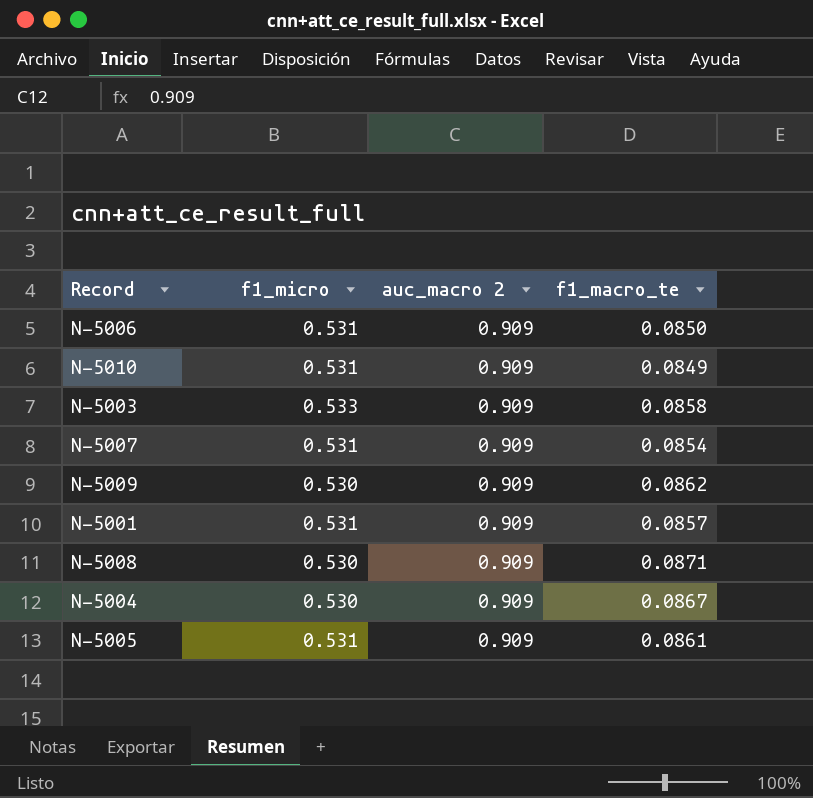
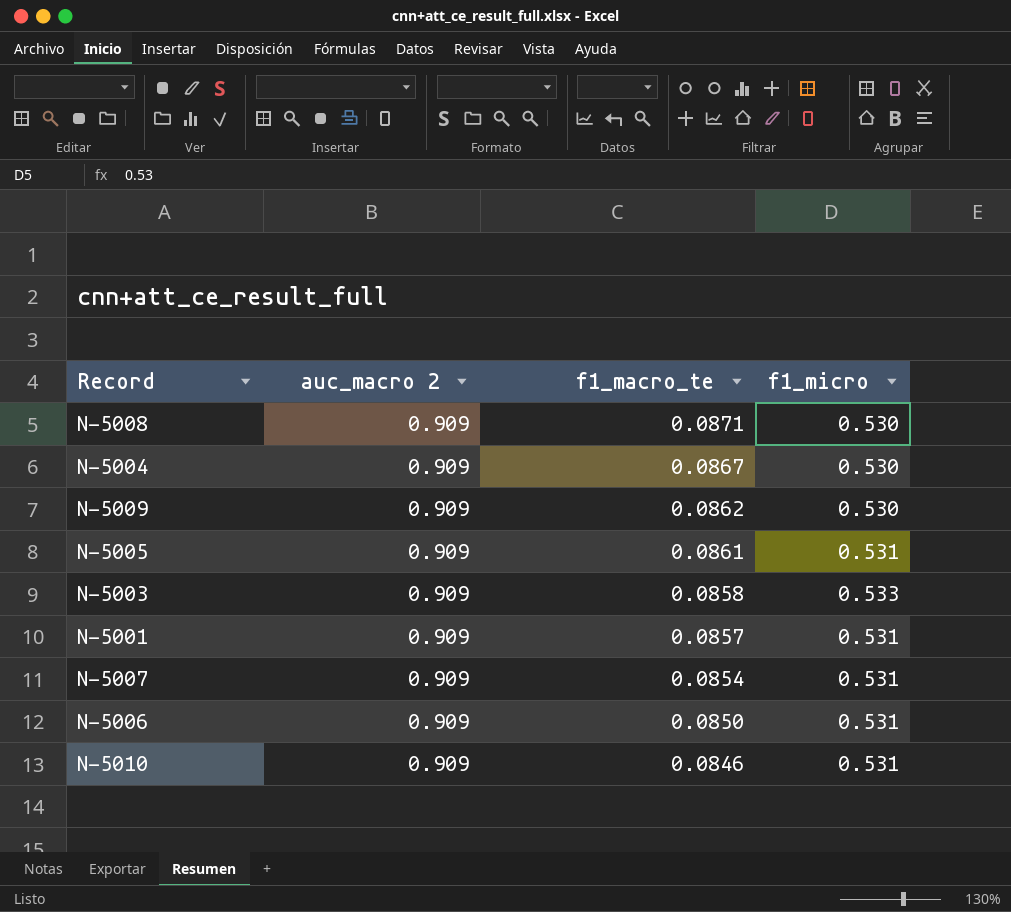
row order: none -> f1_macro_te descending
column f1_micro | position: 2 -> 4
N-5010 | f1_macro_te: 0.0849 -> 0.0846

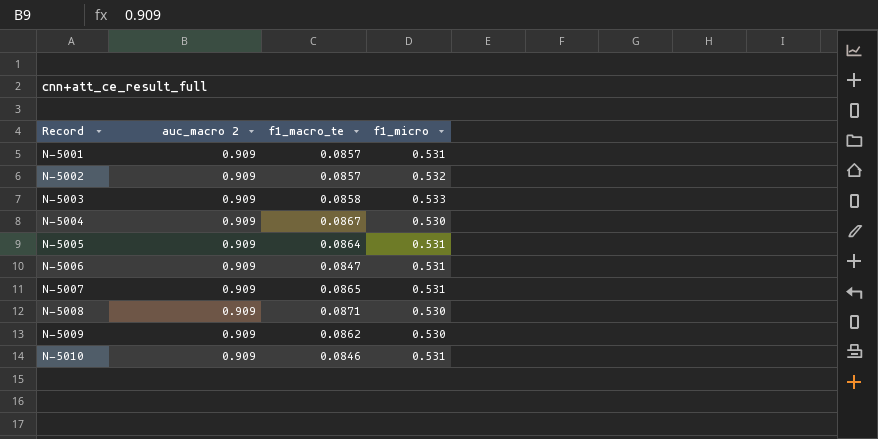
row order: f1_macro_te descending -> Record ascending
row N-5002: none -> 0.909 | 0.0857 | 0.532
N-5005 | f1_macro_te: 0.0861 -> 0.0864
N-5006 | f1_macro_te: 0.0850 -> 0.0847
N-5007 | f1_macro_te: 0.0854 -> 0.0865

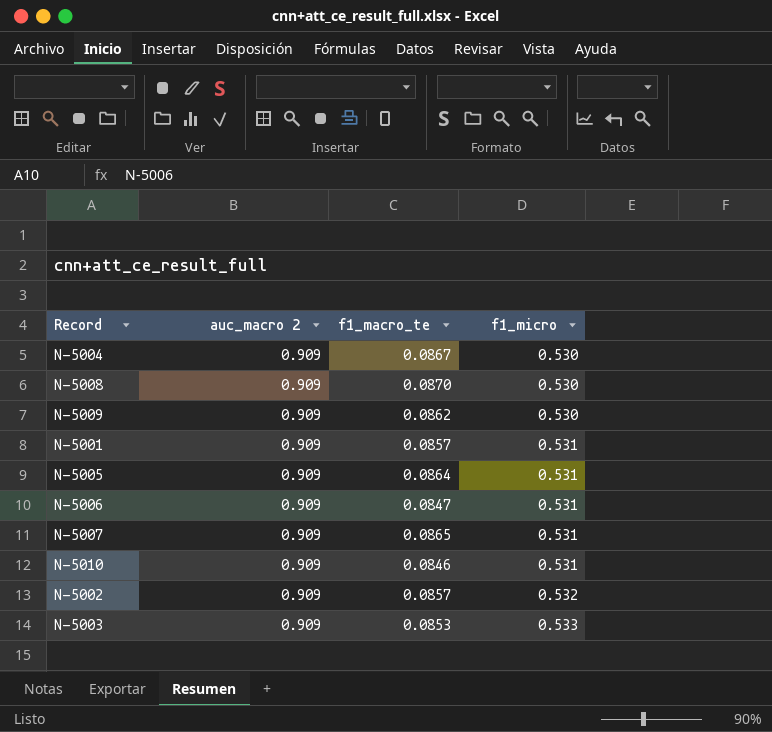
row order: Record ascending -> f1_micro ascending
N-5008 | f1_macro_te: 0.0871 -> 0.0870
N-5003 | f1_macro_te: 0.0858 -> 0.0853

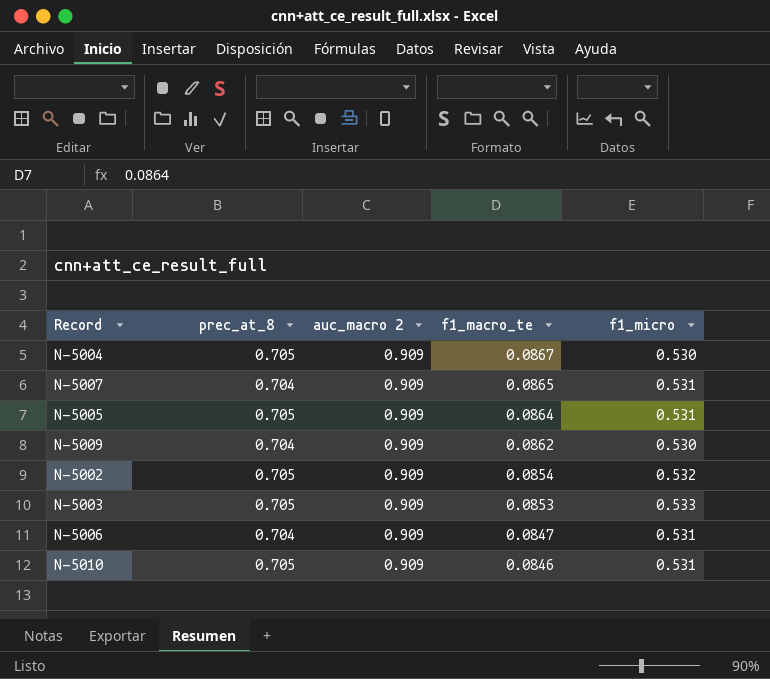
row order: f1_micro ascending -> f1_macro_te descending
column prec_at_8 | position: none -> 2
row N-5008: 0.909 | 0.0870 | 0.530 -> none
row N-5001: 0.909 | 0.0857 | 0.531 -> none
N-5002 | f1_macro_te: 0.0857 -> 0.0854

